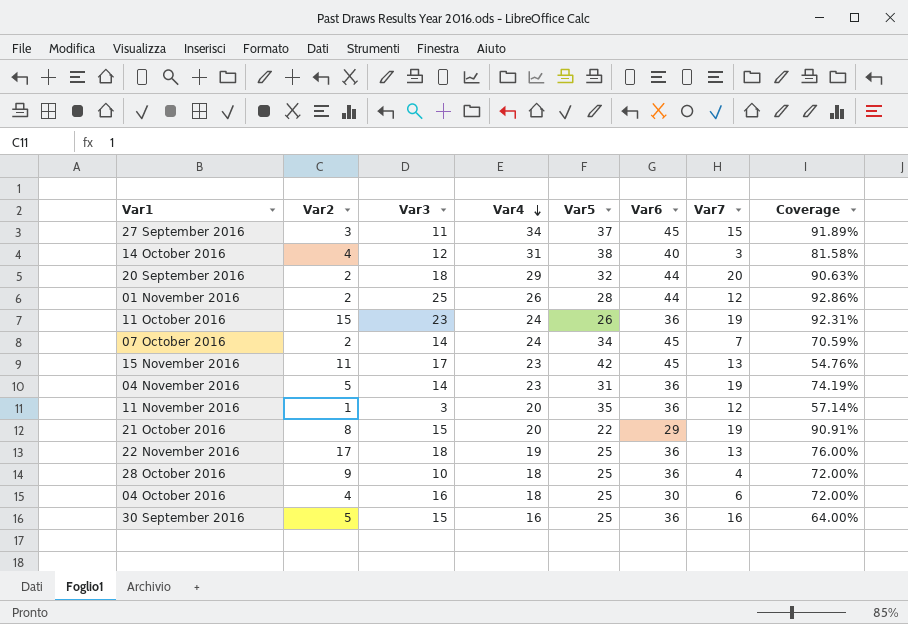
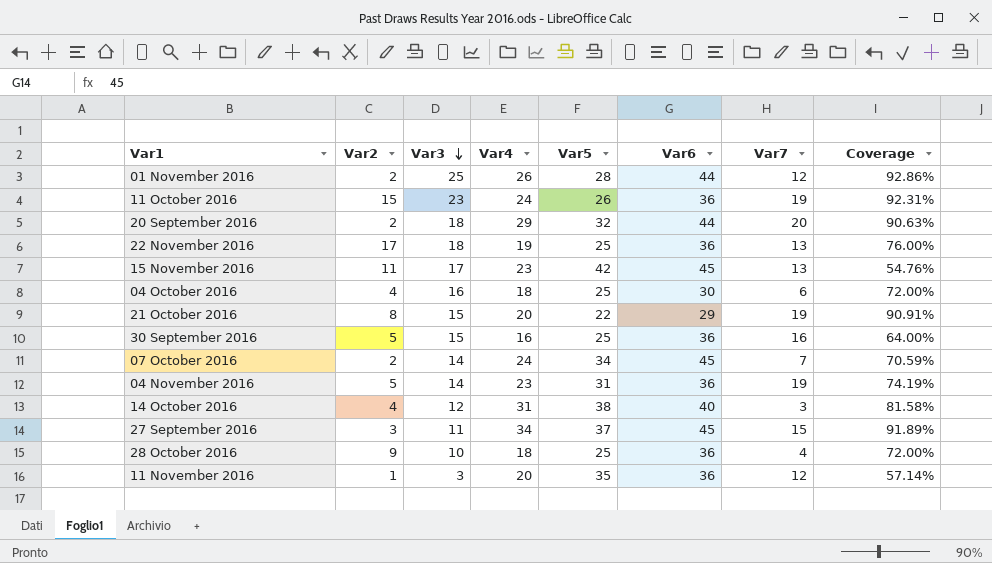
row order: Var4 descending -> Var3 descending

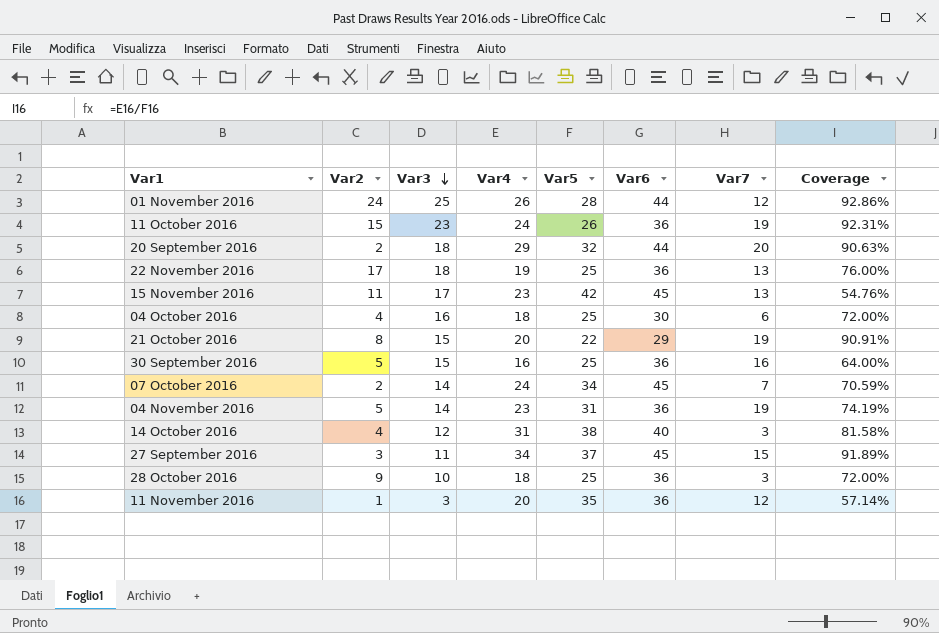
01 November 2016 | Var2: 2 -> 24
28 October 2016 | Var7: 4 -> 3

